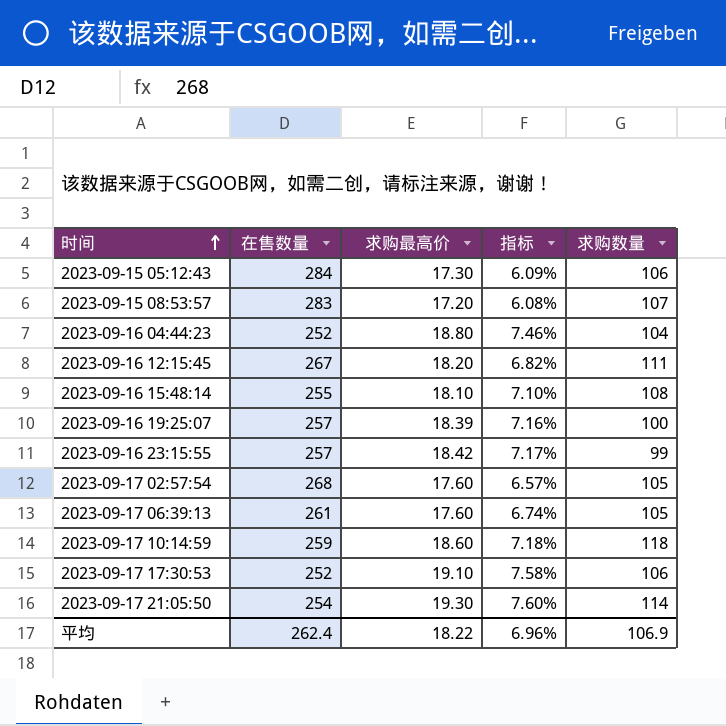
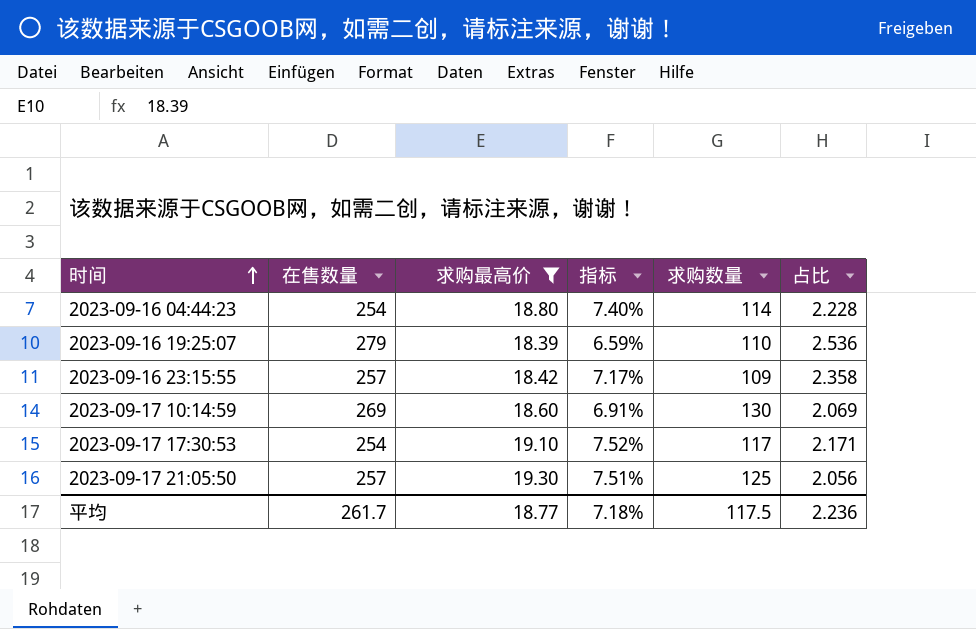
filter: none -> 求购最高价 >= 18.39
column 占比 | formula: none -> [在售数量] / [求购数量]
2023-09-16 04:44:23 | 在售数量: 252 -> 254
2023-09-16 04:44:23 | 指标: 7.46% -> 7.40%
2023-09-16 04:44:23 | 求购数量: 104 -> 114
2023-09-16 19:25:07 | 在售数量: 257 -> 279
2023-09-16 19:25:07 | 指标: 7.16% -> 6.59%
2023-09-16 19:25:07 | 求购数量: 100 -> 110
2023-09-16 23:15:55 | 求购数量: 99 -> 109
2023-09-17 10:14:59 | 在售数量: 259 -> 269
2023-09-17 10:14:59 | 指标: 7.18% -> 6.91%
2023-09-17 10:14:59 | 求购数量: 118 -> 130
2023-09-17 17:30:53 | 在售数量: 252 -> 254
2023-09-17 17:30:53 | 指标: 7.58% -> 7.52%
2023-09-17 17:30:53 | 求购数量: 106 -> 117
2023-09-17 21:05:50 | 在售数量: 254 -> 257
2023-09-17 21:05:50 | 指标: 7.60% -> 7.51%
2023-09-17 21:05:50 | 求购数量: 114 -> 125
平均 | 在售数量: 262.4 -> 261.7
平均 | 求购最高价: 18.22 -> 18.77
平均 | 指标: 6.96% -> 7.18%
平均 | 求购数量: 106.9 -> 117.5

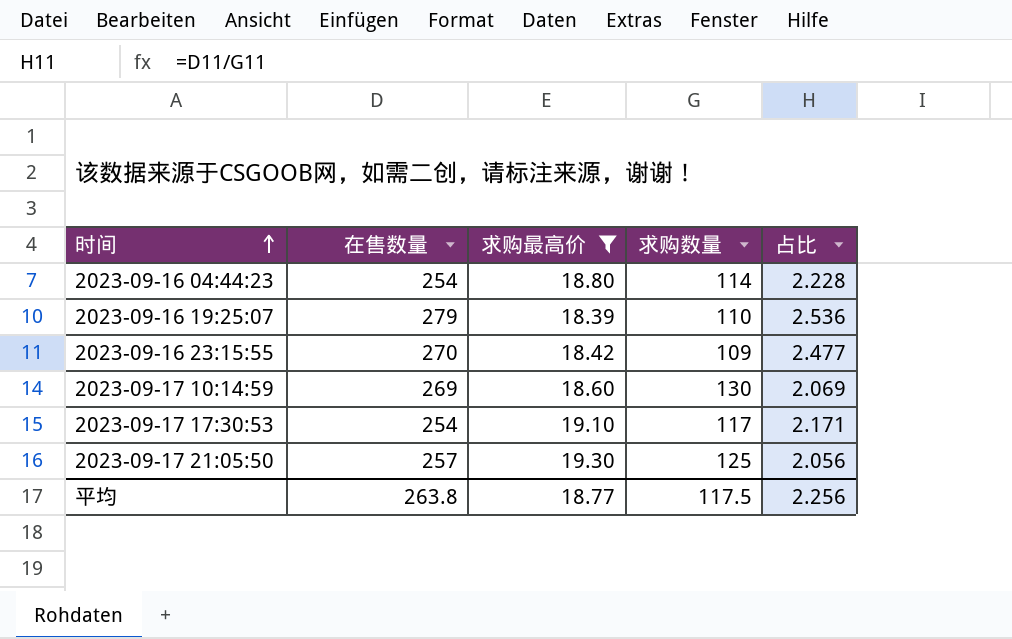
column 指标 | formula: [求购最高价] / [在售数量] -> none
2023-09-16 23:15:55 | 在售数量: 257 -> 270
2023-09-16 23:15:55 | 占比: 2.358 -> 2.477
平均 | 在售数量: 261.7 -> 263.8
平均 | 占比: 2.236 -> 2.256

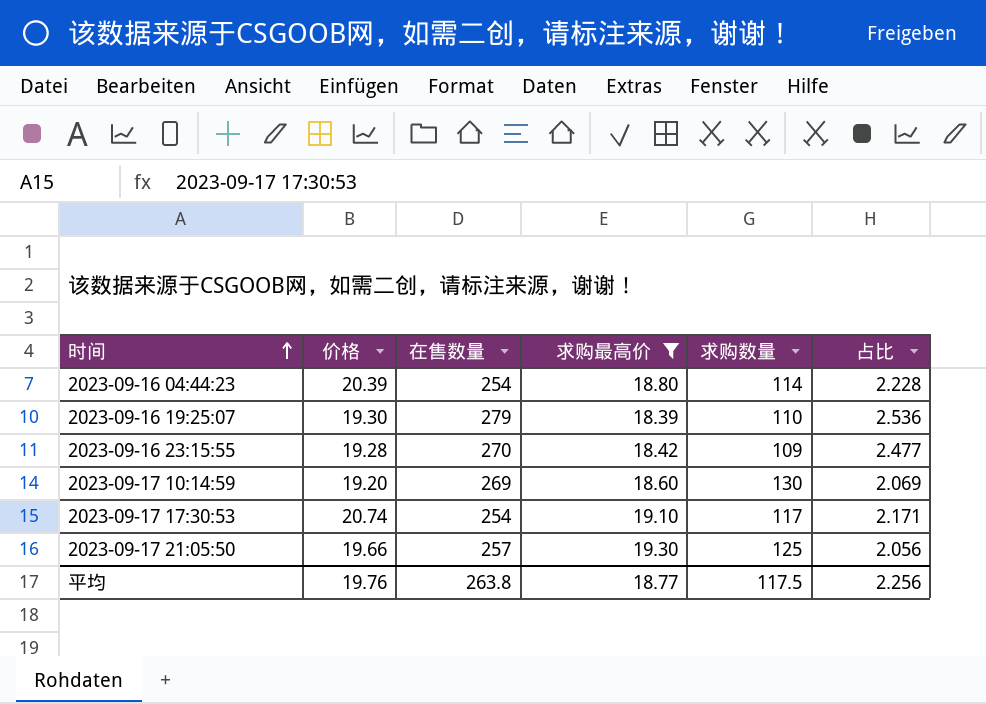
column 价格 | position: none -> 2

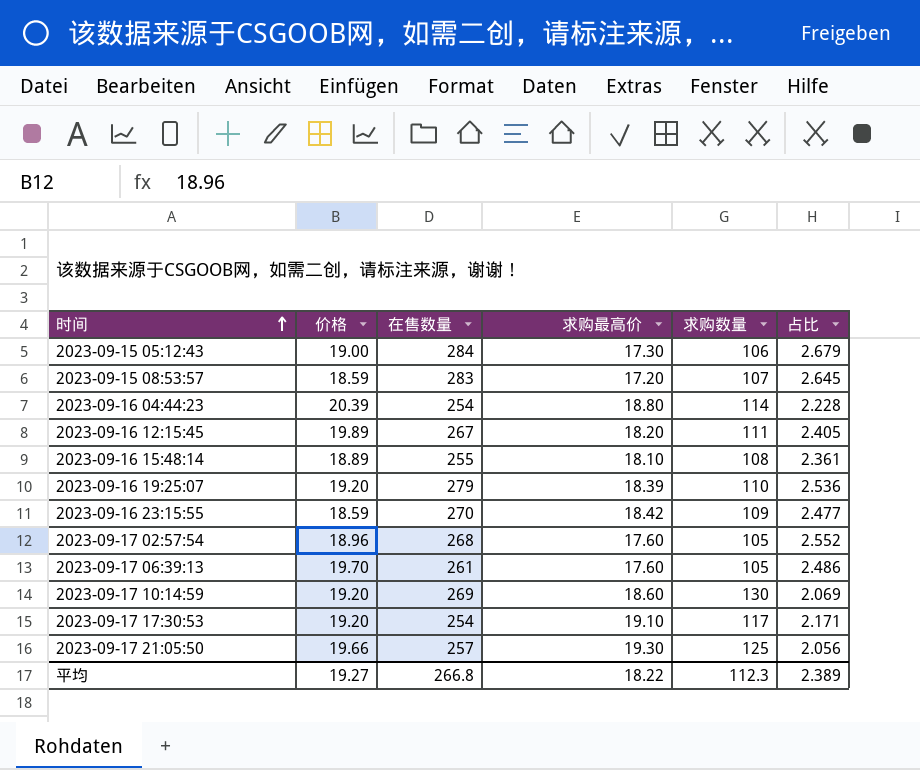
filter: 求购最高价 >= 18.39 -> none
2023-09-16 19:25:07 | 价格: 19.30 -> 19.20
2023-09-16 23:15:55 | 价格: 19.28 -> 18.59
2023-09-17 17:30:53 | 价格: 20.74 -> 19.20
平均 | 价格: 19.76 -> 19.27
平均 | 在售数量: 263.8 -> 266.8
平均 | 求购最高价: 18.77 -> 18.22
平均 | 求购数量: 117.5 -> 112.3
平均 | 占比: 2.256 -> 2.389

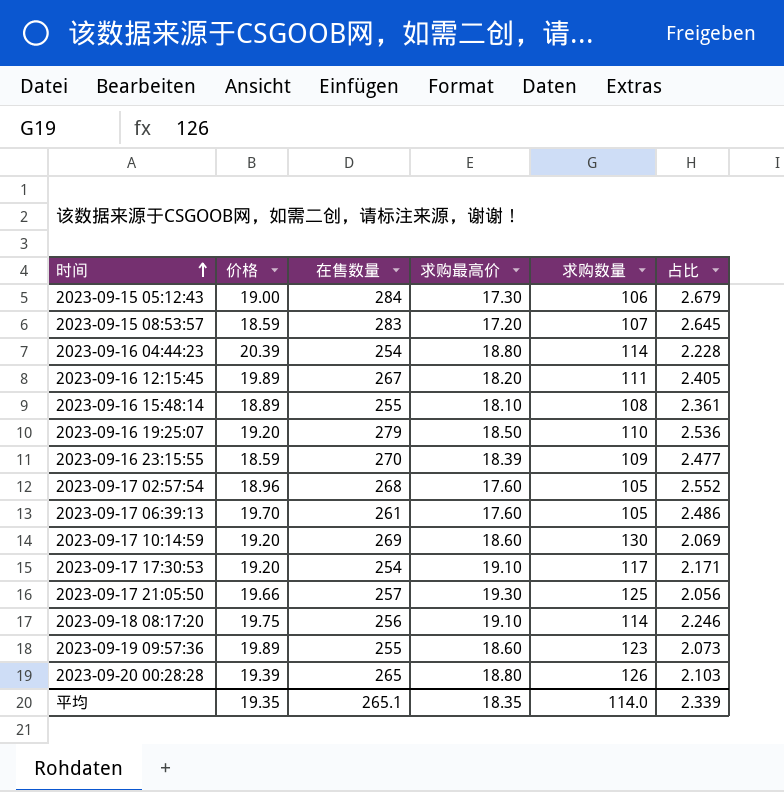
2023-09-16 19:25:07 | 求购最高价: 18.39 -> 18.50
2023-09-16 23:15:55 | 求购最高价: 18.42 -> 18.39
row 2023-09-18 08:17:20: none -> 19.75 | 256 | 19.10 | 114 | 2.246
row 2023-09-19 09:57:36: none -> 19.89 | 255 | 18.60 | 123 | 2.073
row 2023-09-20 00:28:28: none -> 19.39 | 265 | 18.80 | 126 | 2.103
平均 | 价格: 19.27 -> 19.35
平均 | 在售数量: 266.8 -> 265.1
平均 | 求购最高价: 18.22 -> 18.35
平均 | 求购数量: 112.3 -> 114.0
平均 | 占比: 2.389 -> 2.339

